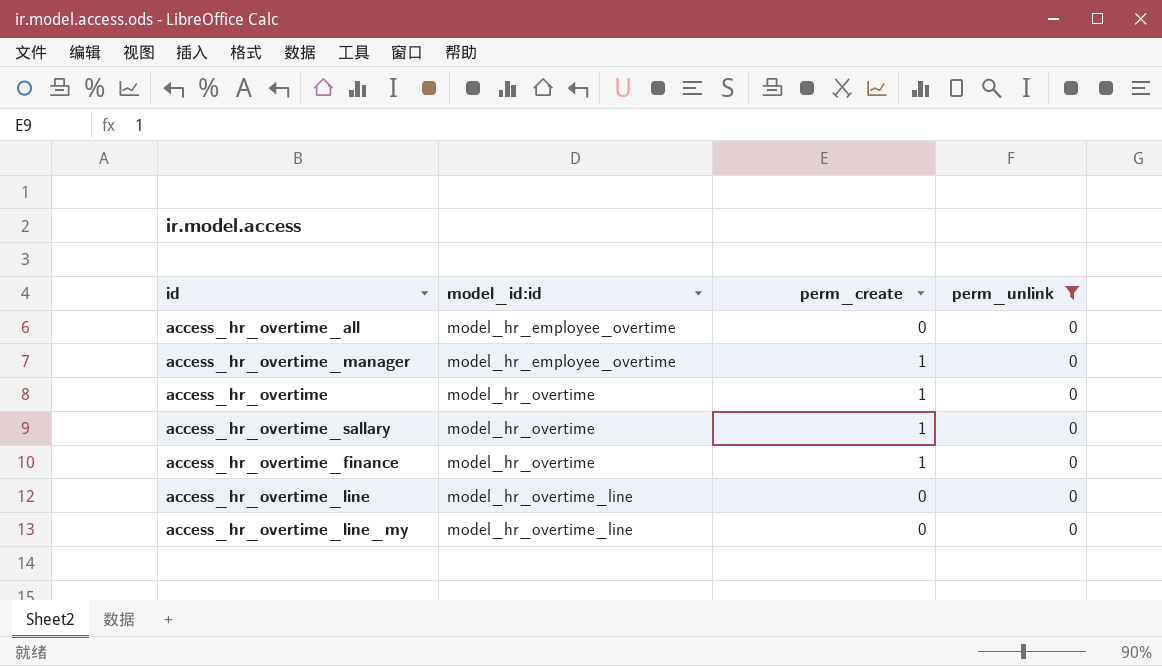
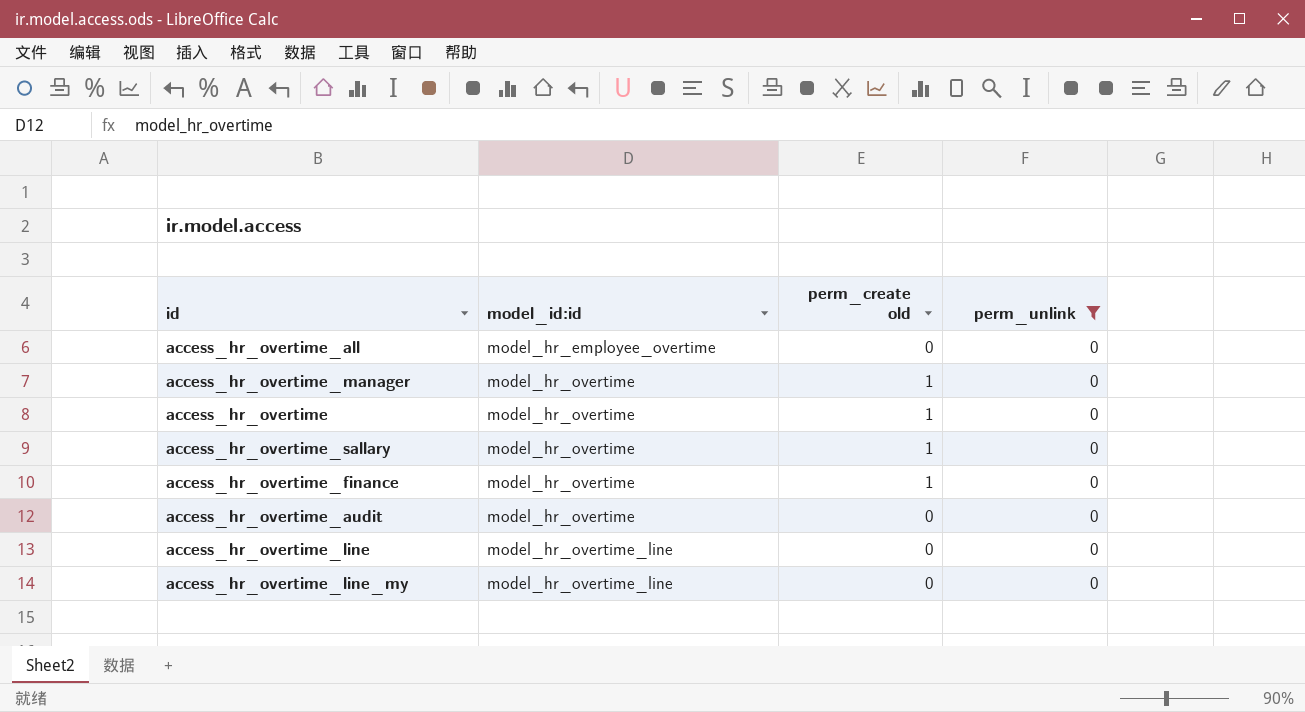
column name: perm_create -> perm_create old
access_hr_overtime_manager | model_id:id: model_hr_employee_overtime -> model_hr_overtime
row access_hr_overtime_audit: none -> model_hr_overtime | 0 | 0

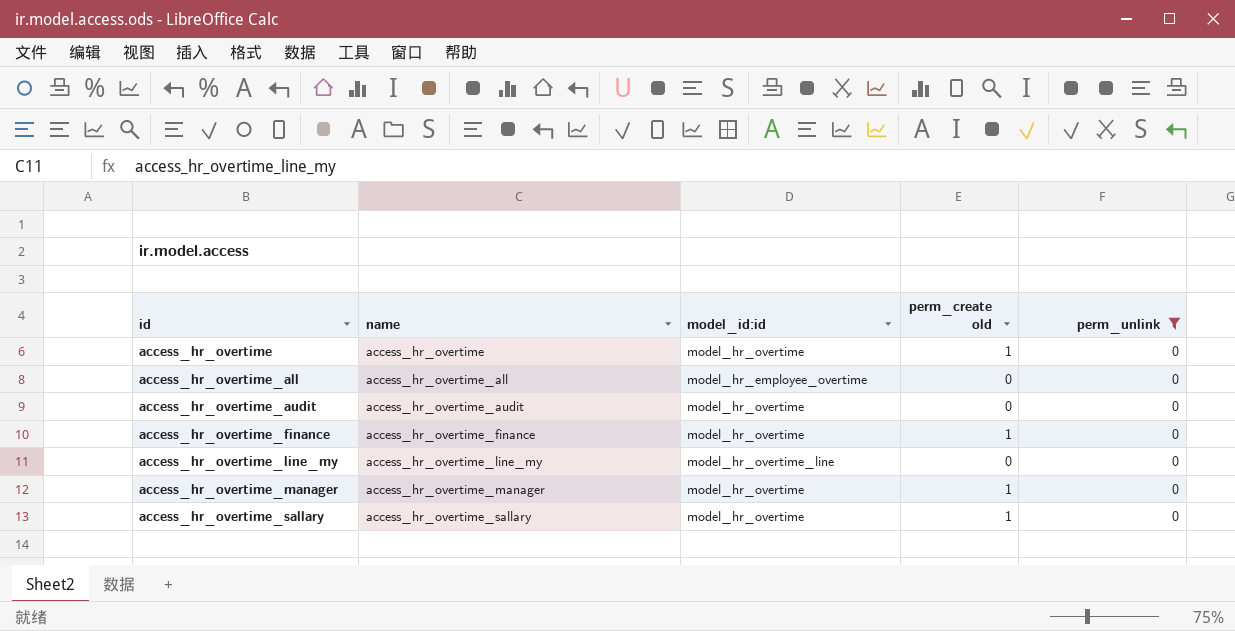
row order: model_id:id ascending -> id ascending
column name | position: none -> 2
row access_hr_overtime_line: model_hr_overtime_line | 0 | 0 -> none

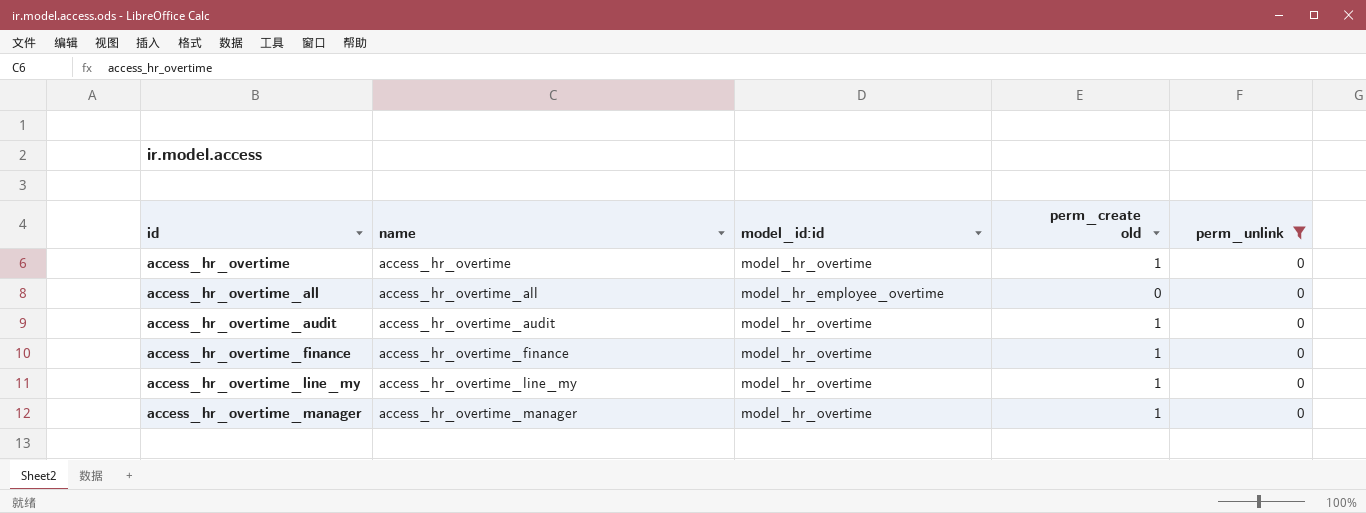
row access_hr_overtime_sallary: access_hr_overtime_sallary | model_hr_overtime | 1 | 0 -> none
access_hr_overtime_audit | perm_create old: 0 -> 1
access_hr_overtime_line_my | model_id:id: model_hr_overtime_line -> model_hr_overtime
access_hr_overtime_line_my | perm_create old: 0 -> 1

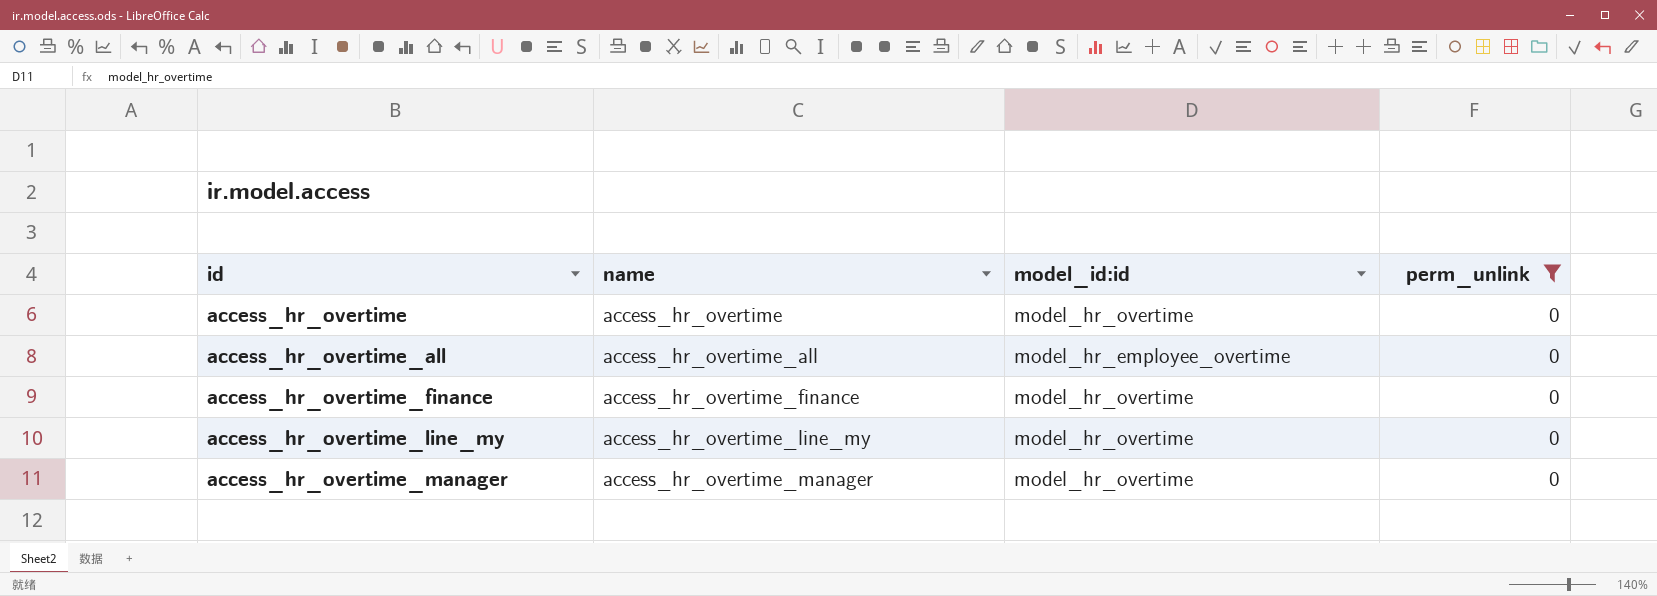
column perm_create old | position: 4 -> none
row access_hr_overtime_audit: access_hr_overtime_audit | model_hr_overtime | 1 | 0 -> none

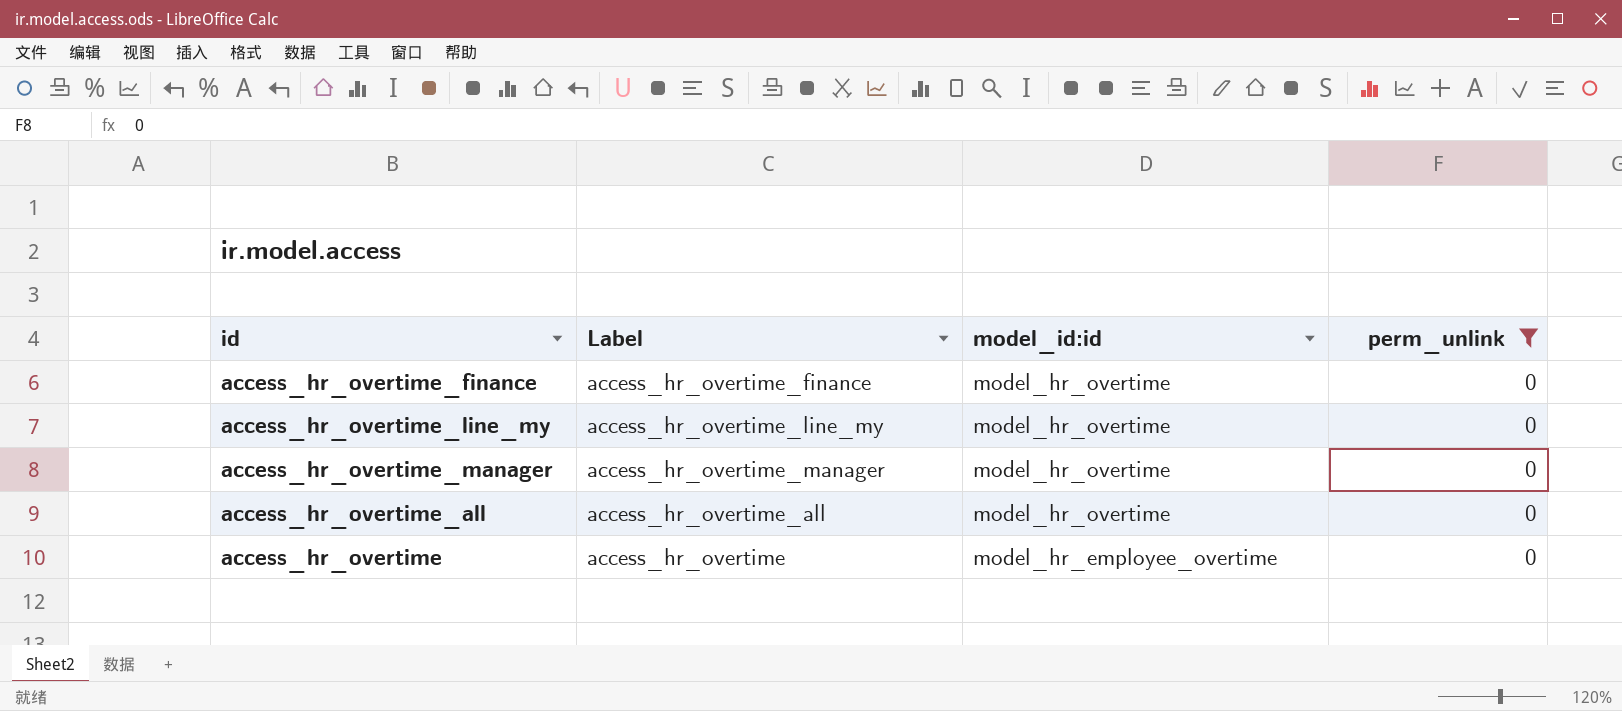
row order: id ascending -> model_id:id descending
column name: name -> Label
access_hr_overtime_all | model_id:id: model_hr_employee_overtime -> model_hr_overtime
access_hr_overtime | model_id:id: model_hr_overtime -> model_hr_employee_overtime

